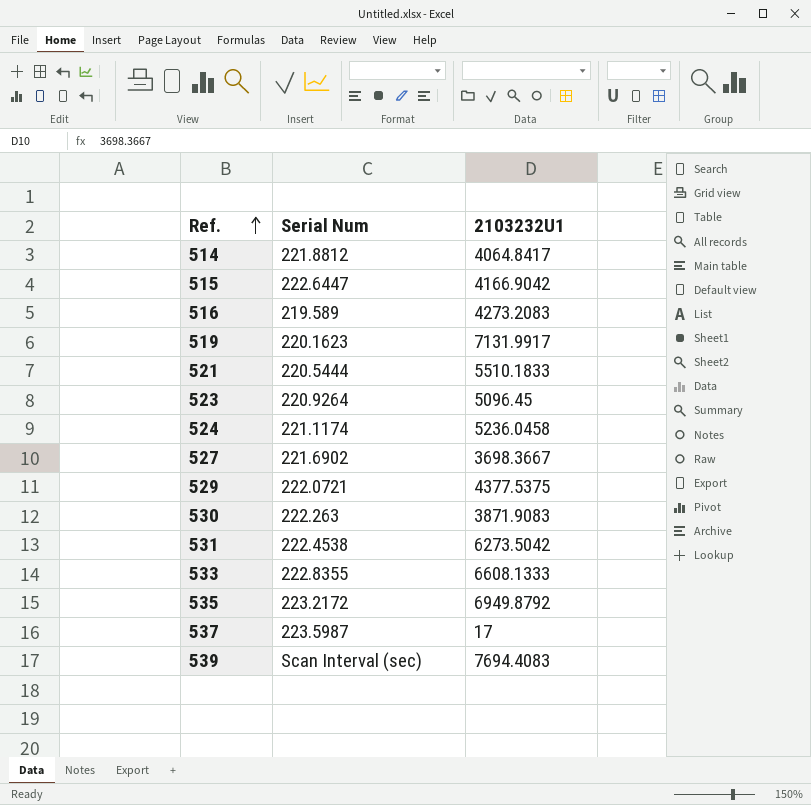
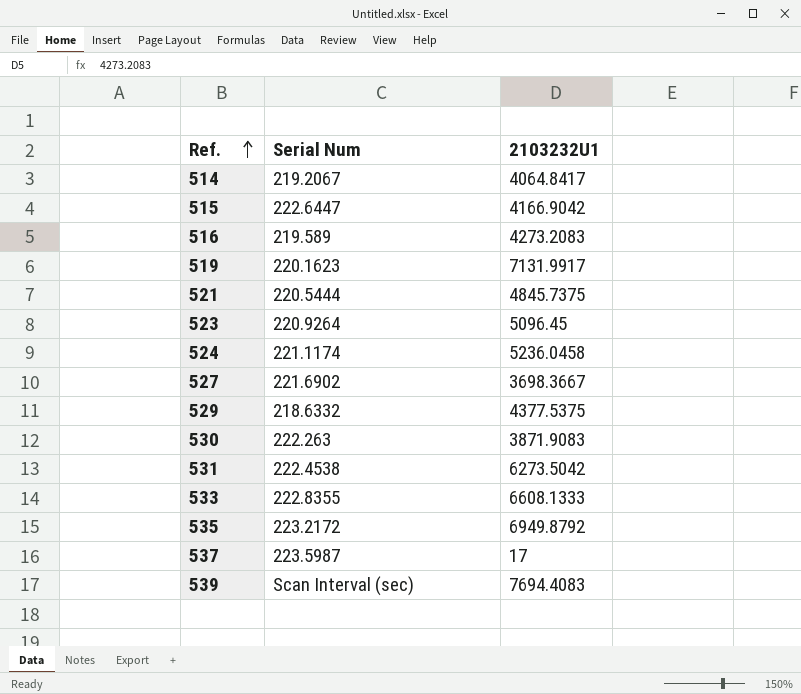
514 | Serial Num: 221.8812 -> 219.2067
521 | 2103232U1: 5510.1833 -> 4845.7375
529 | Serial Num: 222.0721 -> 218.6332

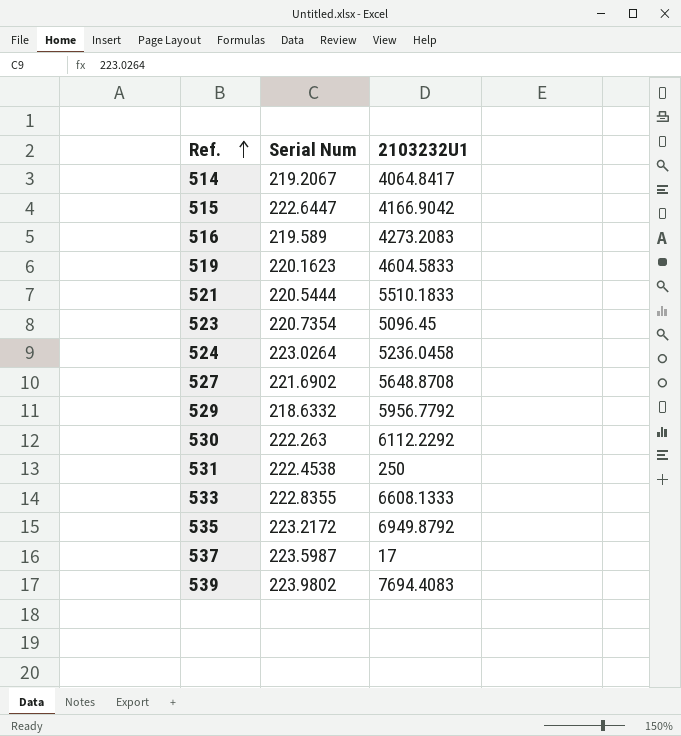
519 | 2103232U1: 7131.9917 -> 4604.5833
521 | 2103232U1: 4845.7375 -> 5510.1833
523 | Serial Num: 220.9264 -> 220.7354
524 | Serial Num: 221.1174 -> 223.0264
527 | 2103232U1: 3698.3667 -> 5648.8708
529 | 2103232U1: 4377.5375 -> 5956.7792
530 | 2103232U1: 3871.9083 -> 6112.2292
531 | 2103232U1: 6273.5042 -> 250
539 | Serial Num: Scan Interval (sec) -> 223.9802

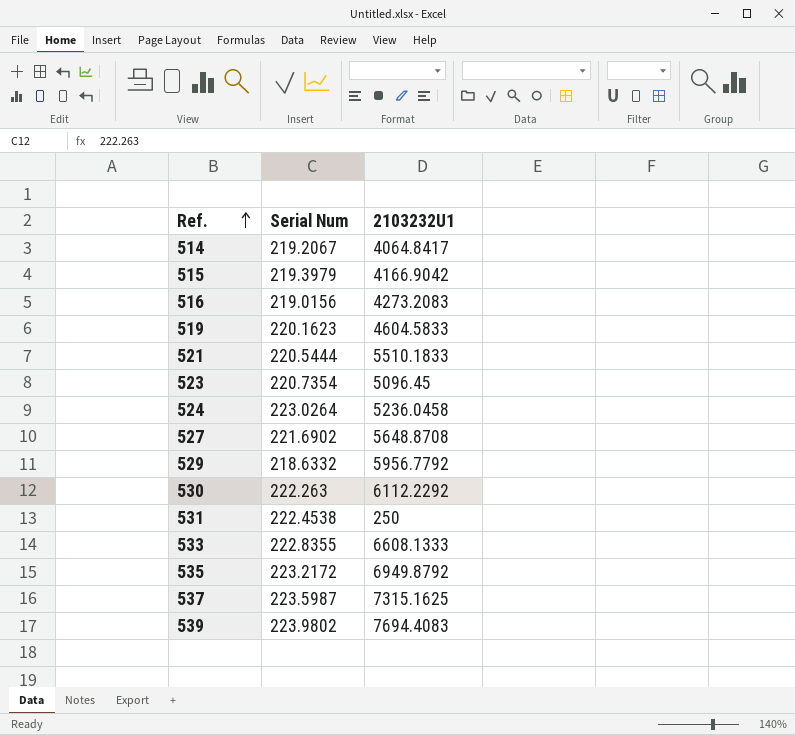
515 | Serial Num: 222.6447 -> 219.3979
516 | Serial Num: 219.589 -> 219.0156
537 | 2103232U1: 17 -> 7315.1625

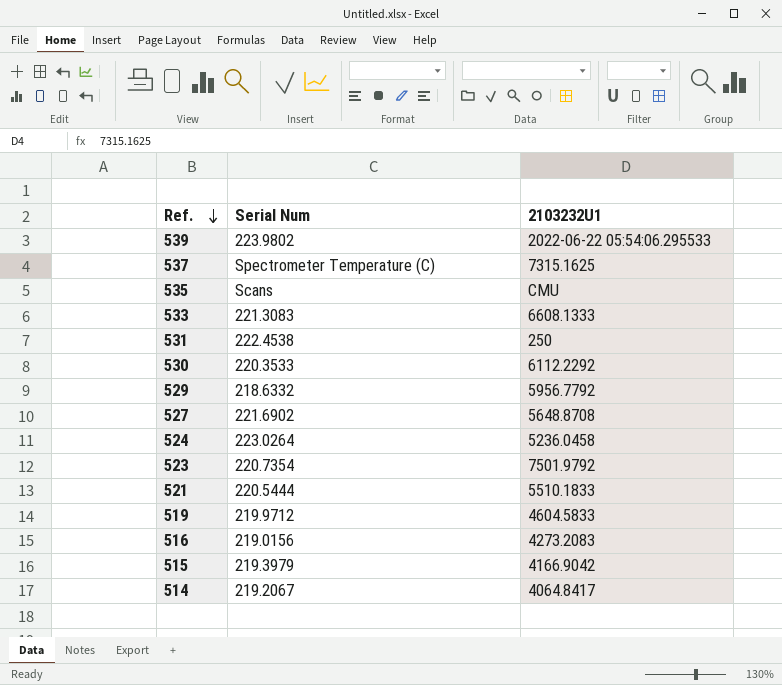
row order: Ref. ascending -> Ref. descending
539 | 2103232U1: 7694.4083 -> 2022-06-22 05:54:06.295533
537 | Serial Num: 223.5987 -> Spectrometer Temperature (C)
535 | Serial Num: 223.2172 -> Scans
535 | 2103232U1: 6949.8792 -> CMU
533 | Serial Num: 222.8355 -> 221.3083
530 | Serial Num: 222.263 -> 220.3533
523 | 2103232U1: 5096.45 -> 7501.9792
519 | Serial Num: 220.1623 -> 219.9712

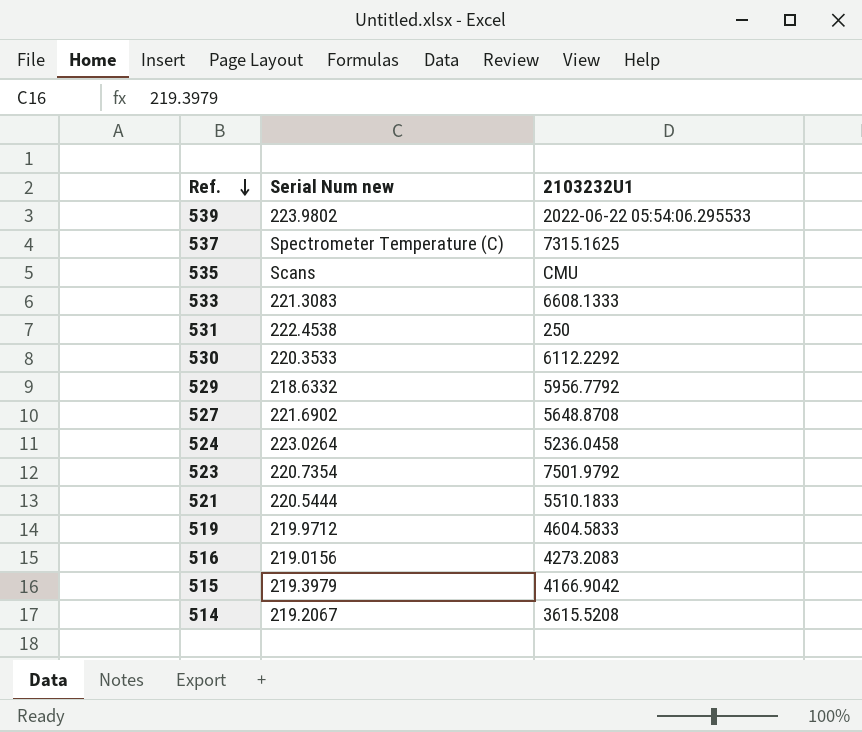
column name: Serial Num -> Serial Num new
514 | 2103232U1: 4064.8417 -> 3615.5208

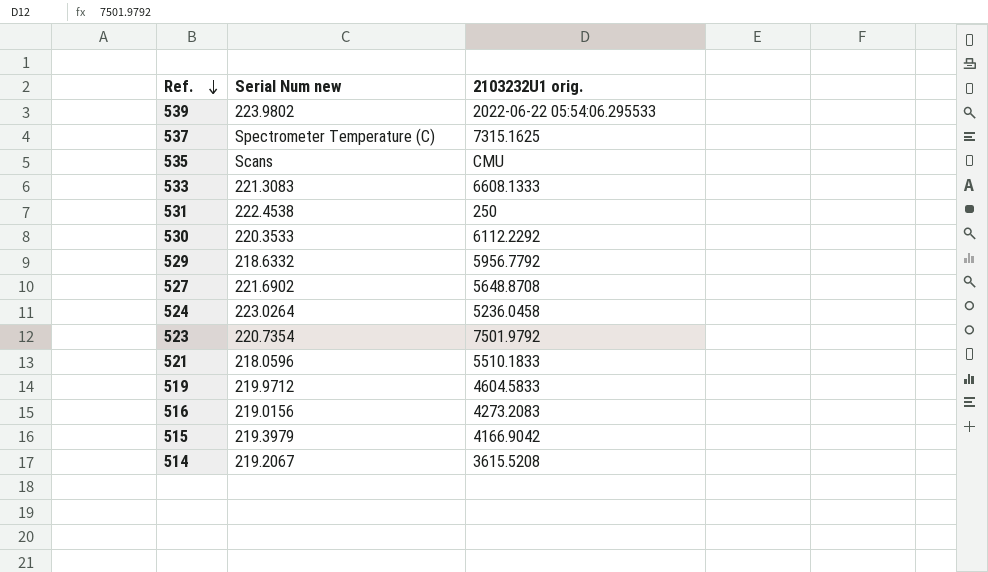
column name: 2103232U1 -> 2103232U1 orig.
521 | Serial Num new: 220.5444 -> 218.0596

